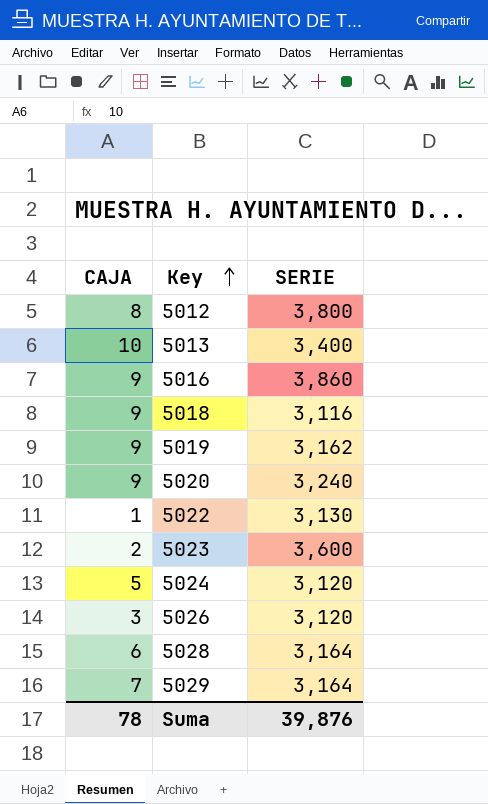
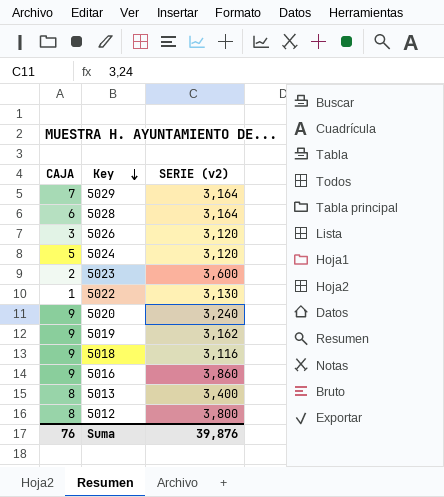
row order: Key ascending -> Key descending
column name: SERIE -> SERIE (v2)
5013 | CAJA: 10 -> 8
Suma | CAJA: 78 -> 76

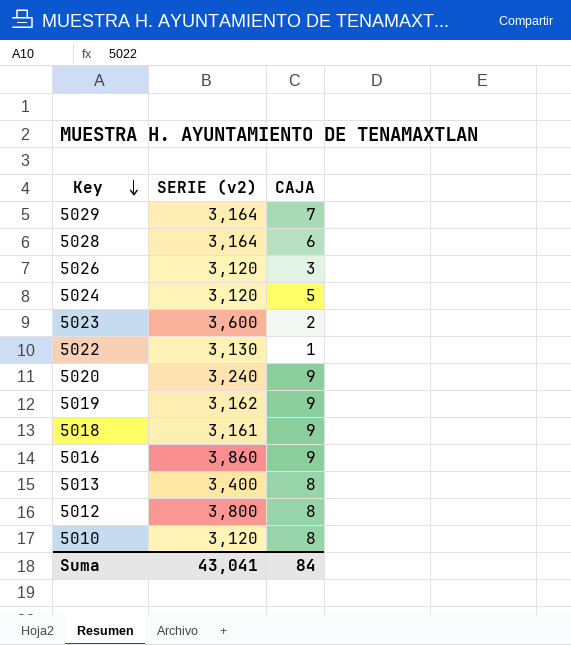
column CAJA | position: 1 -> 3
5018 | SERIE (v2): 3,116 -> 3,161
row 5010: none -> 3,120 | 8
Suma | SERIE (v2): 39,876 -> 43,041
Suma | CAJA: 76 -> 84

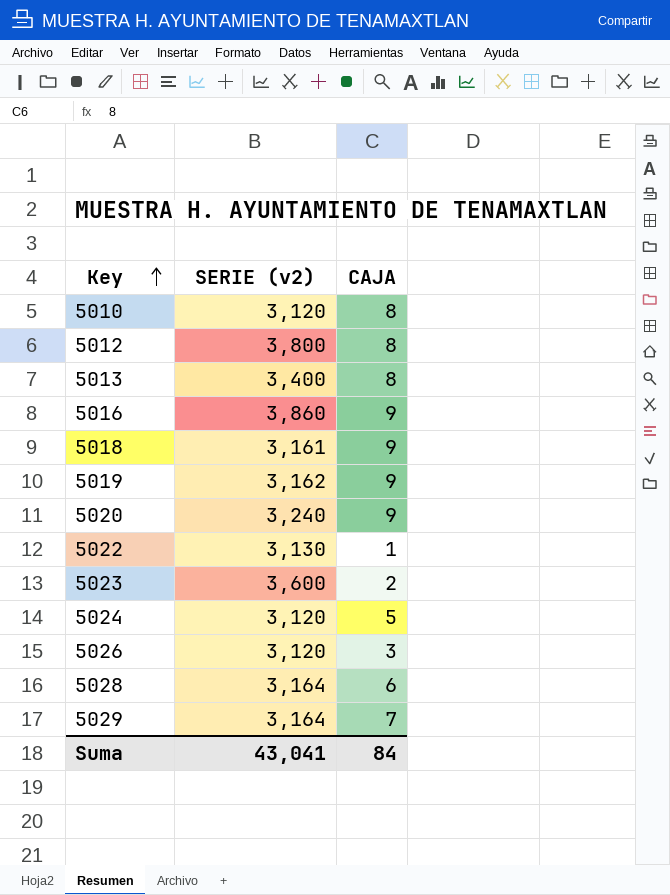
row order: Key descending -> Key ascending

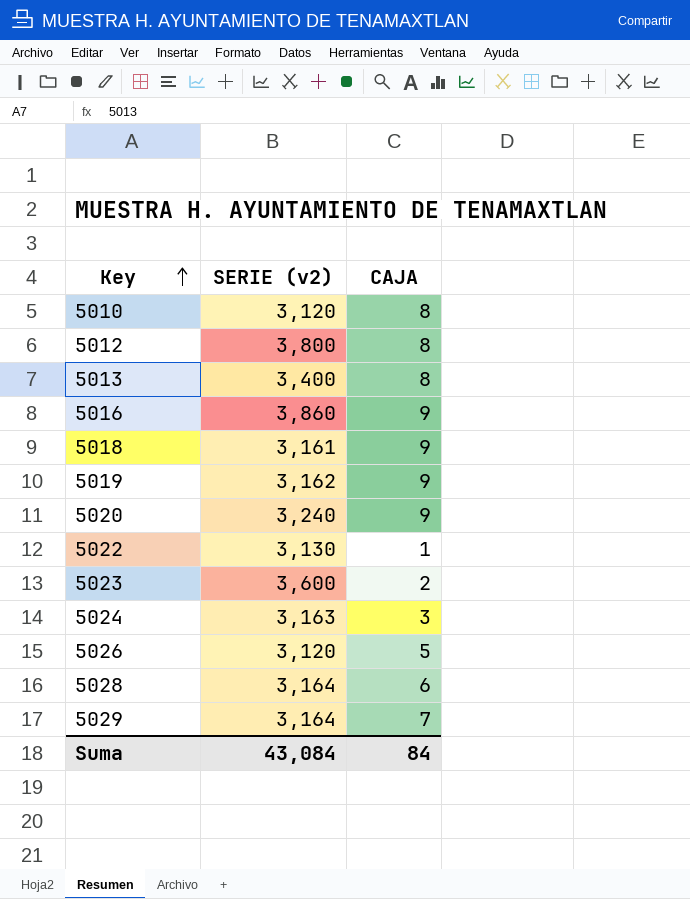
5024 | SERIE (v2): 3,120 -> 3,163
5024 | CAJA: 5 -> 3
5026 | CAJA: 3 -> 5
Suma | SERIE (v2): 43,041 -> 43,084

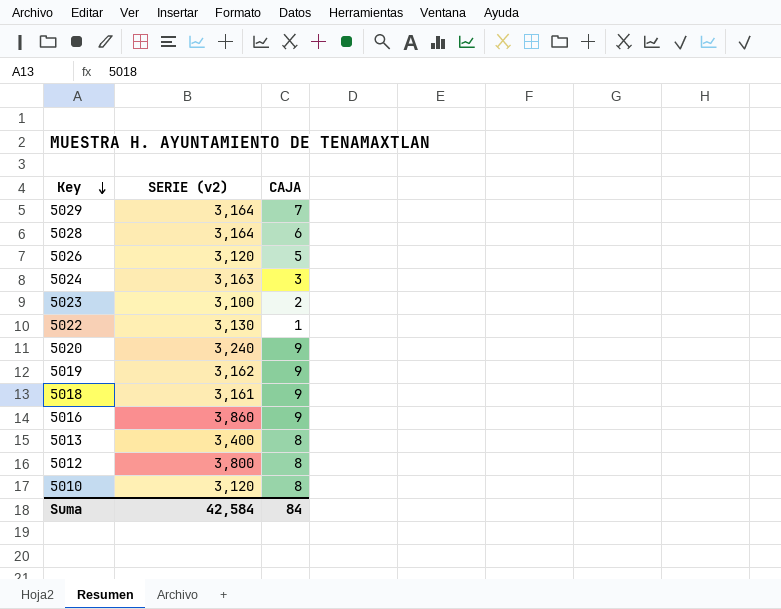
row order: Key ascending -> Key descending
5023 | SERIE (v2): 3,600 -> 3,100
Suma | SERIE (v2): 43,084 -> 42,584

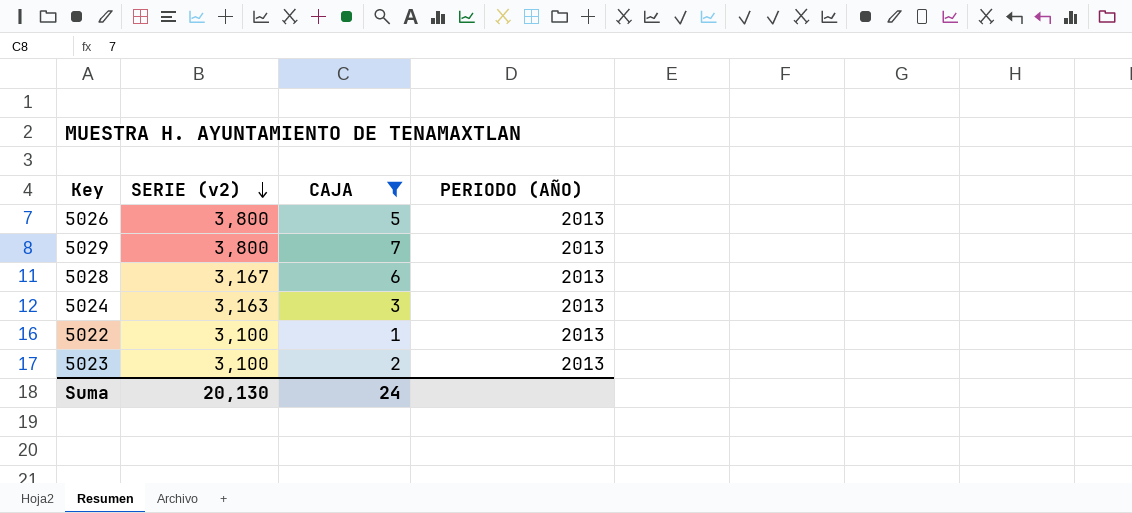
filter: none -> CAJA <= 7
row order: Key descending -> SERIE (v2) descending
column PERIODO (AÑO) | position: none -> 4
5026 | SERIE (v2): 3,120 -> 3,800
5029 | SERIE (v2): 3,164 -> 3,800
5028 | SERIE (v2): 3,164 -> 3,167
5022 | SERIE (v2): 3,130 -> 3,100
Suma | SERIE (v2): 42,584 -> 20,130
Suma | CAJA: 84 -> 24

